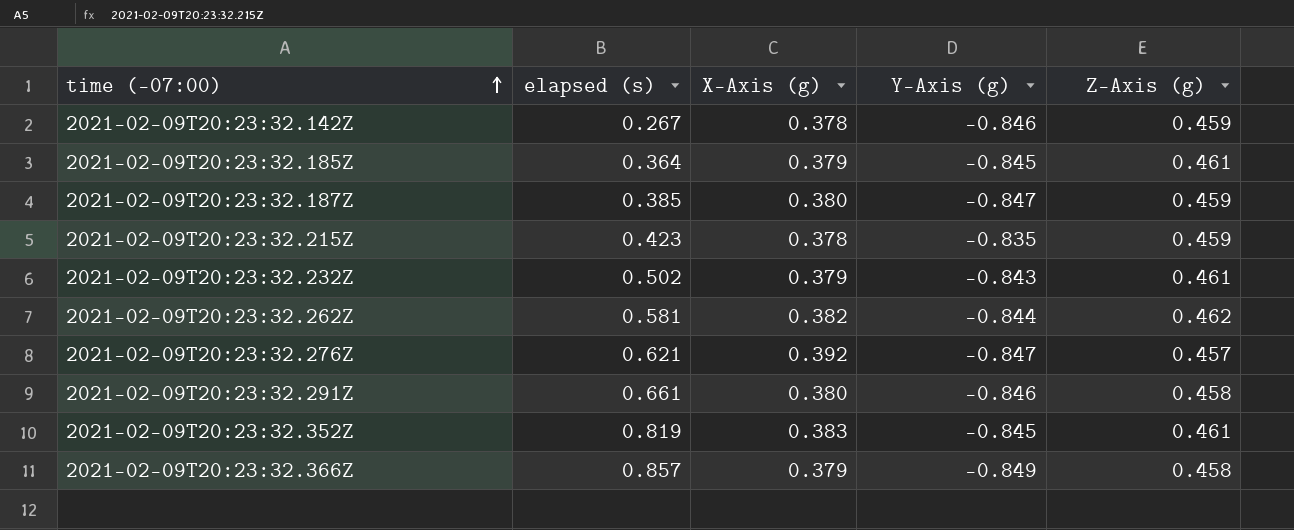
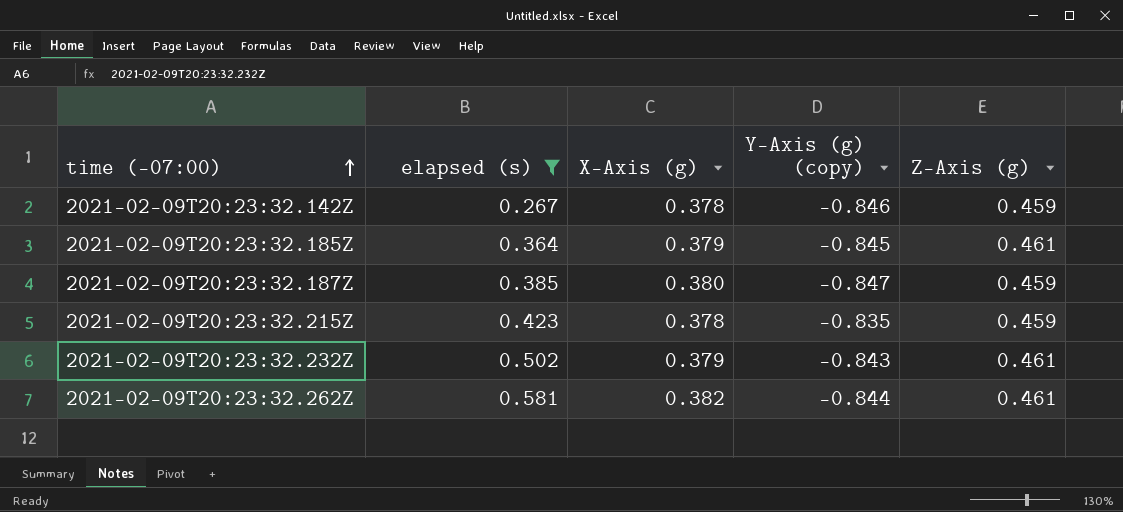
filter: none -> elapsed (s) <= 0.581
column name: Y-Axis (g) -> Y-Axis (g) (copy)
2021-02-09T20:23:32.262Z | Z-Axis (g): 0.462 -> 0.461

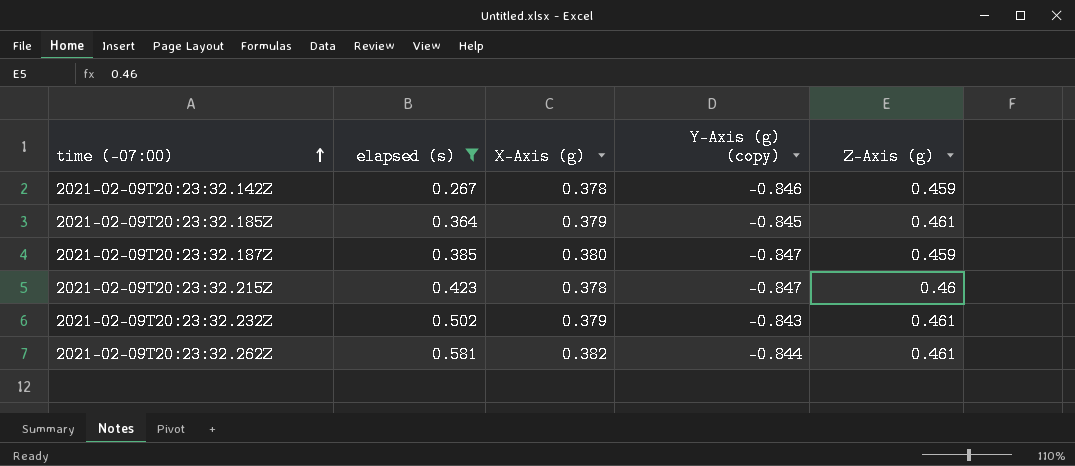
2021-02-09T20:23:32.215Z | Y-Axis (g) (copy): -0.835 -> -0.847
2021-02-09T20:23:32.215Z | Z-Axis (g): 0.459 -> 0.46

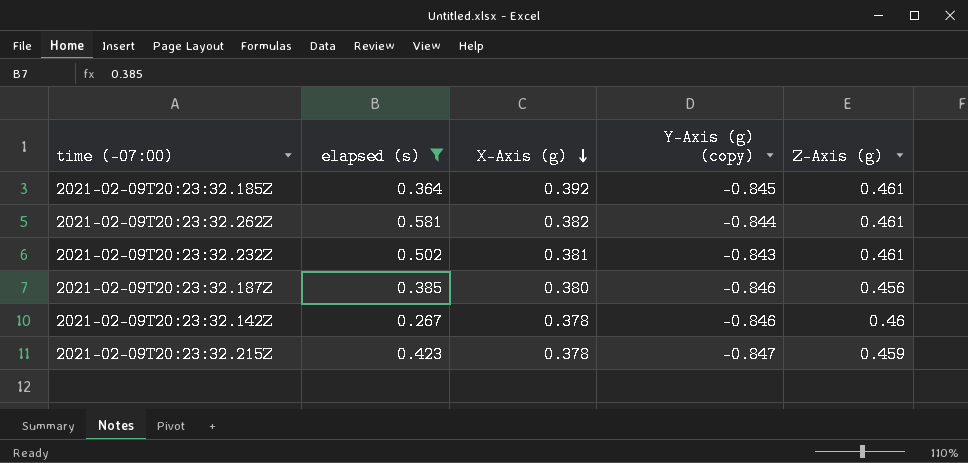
row order: time (-07:00) ascending -> X-Axis (g) descending
2021-02-09T20:23:32.185Z | X-Axis (g): 0.379 -> 0.392
2021-02-09T20:23:32.232Z | X-Axis (g): 0.379 -> 0.381
2021-02-09T20:23:32.187Z | Y-Axis (g) (copy): -0.847 -> -0.846
2021-02-09T20:23:32.187Z | Z-Axis (g): 0.459 -> 0.456
2021-02-09T20:23:32.142Z | Z-Axis (g): 0.459 -> 0.46
2021-02-09T20:23:32.215Z | Z-Axis (g): 0.46 -> 0.459

